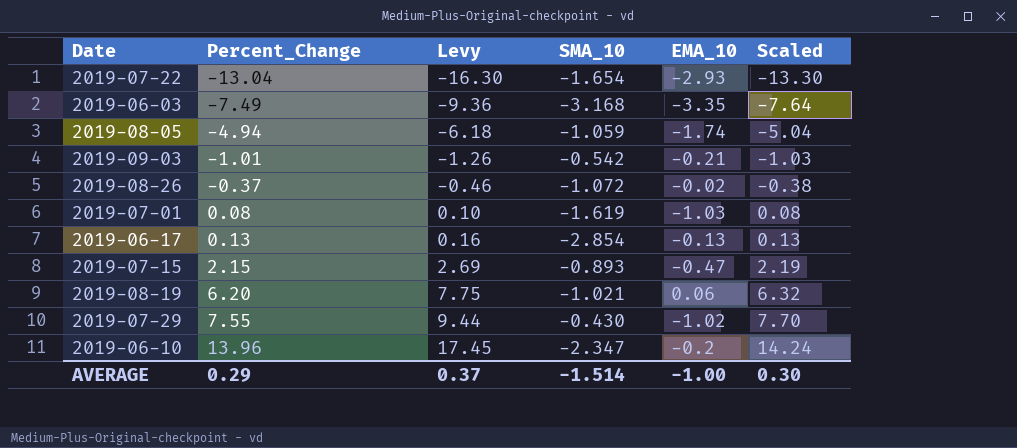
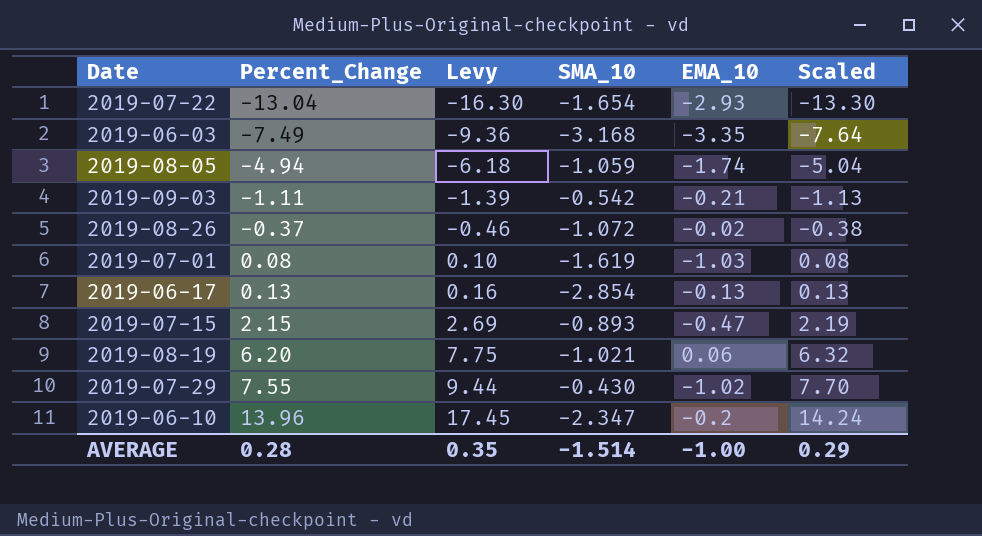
2019-09-03 | Percent_Change: -1.01 -> -1.11
2019-09-03 | Levy: -1.26 -> -1.39
2019-09-03 | Scaled: -1.03 -> -1.13
AVERAGE | Percent_Change: 0.29 -> 0.28
AVERAGE | Levy: 0.37 -> 0.35
AVERAGE | Scaled: 0.30 -> 0.29

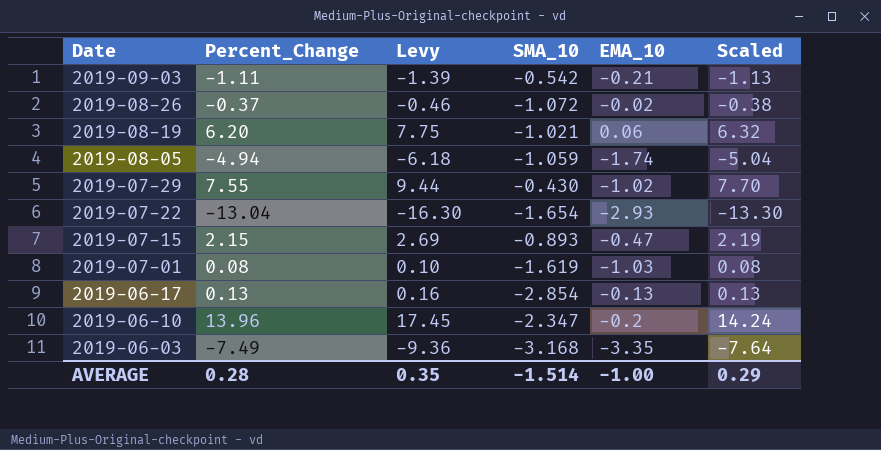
row order: Percent_Change ascending -> Date descending

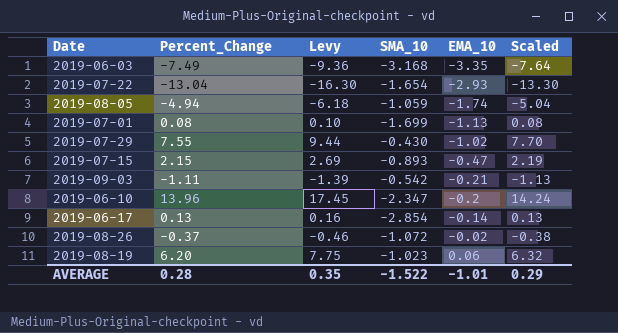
row order: Date descending -> EMA_10 ascending
2019-07-01 | SMA_10: -1.619 -> -1.699
2019-07-01 | EMA_10: -1.03 -> -1.13
2019-06-17 | EMA_10: -0.13 -> -0.14
2019-08-19 | SMA_10: -1.021 -> -1.023
AVERAGE | SMA_10: -1.514 -> -1.522
AVERAGE | EMA_10: -1.00 -> -1.01

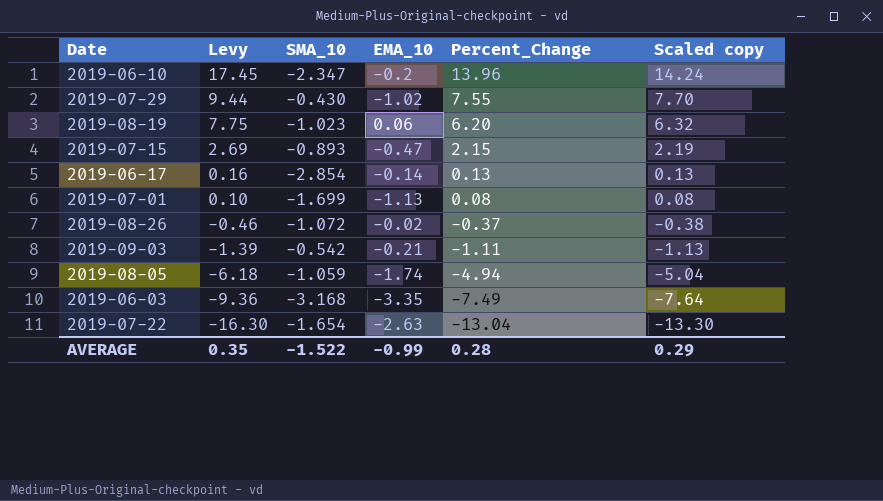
row order: EMA_10 ascending -> Levy descending
column Percent_Change | position: 2 -> 5
column name: Scaled -> Scaled copy
2019-07-22 | EMA_10: -2.93 -> -2.63
AVERAGE | EMA_10: -1.01 -> -0.99

